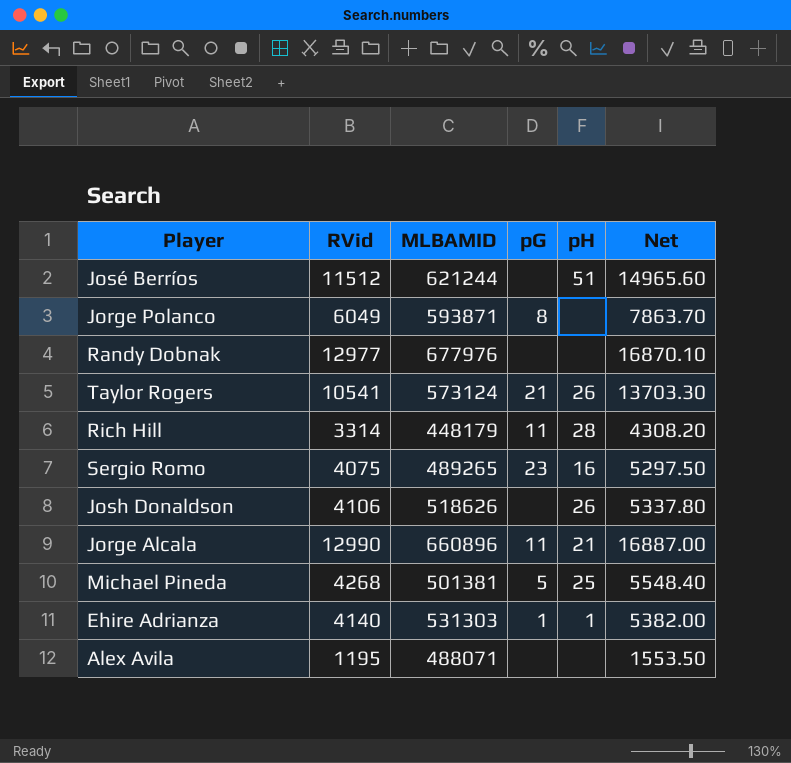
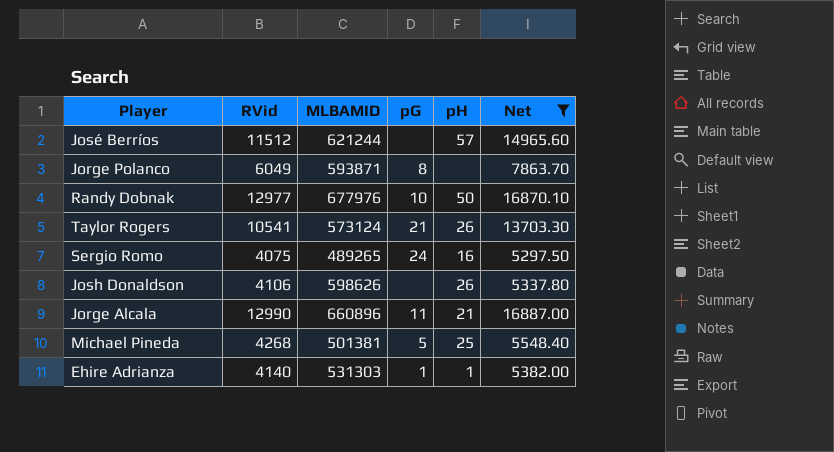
filter: none -> Net >= 5297.50
José Berríos | pH: 51 -> 57
Randy Dobnak | pG: none -> 10
Randy Dobnak | pH: none -> 50
Sergio Romo | pG: 23 -> 24
Josh Donaldson | MLBAMID: 518626 -> 598626

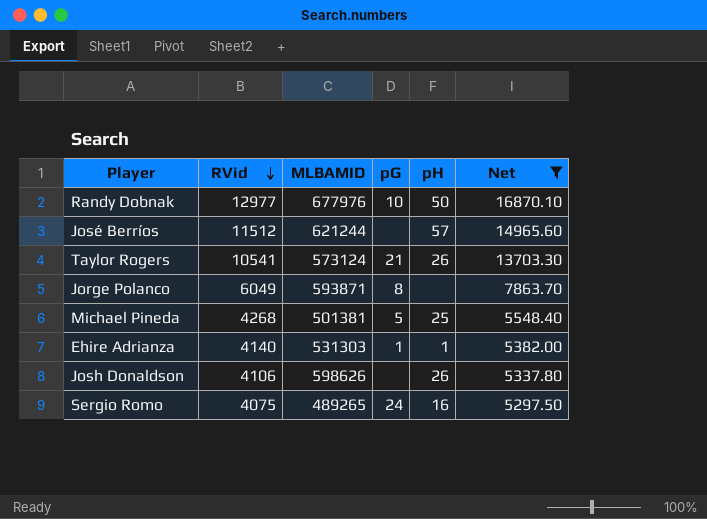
row order: none -> RVid descending
row Jorge Alcala: 12990 | 660896 | 11 | 21 | 16887.00 -> none

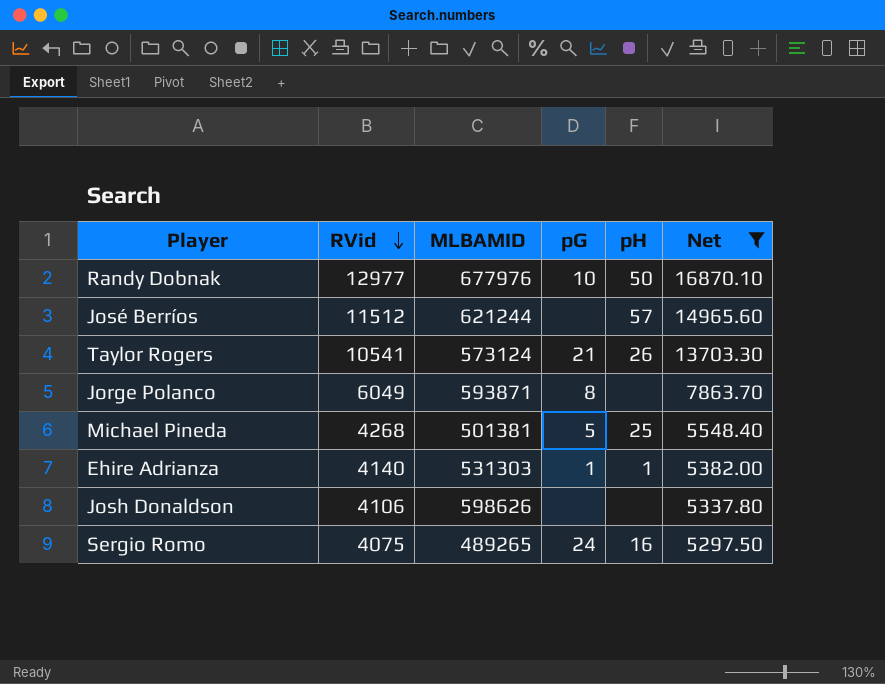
Josh Donaldson | pH: 26 -> none

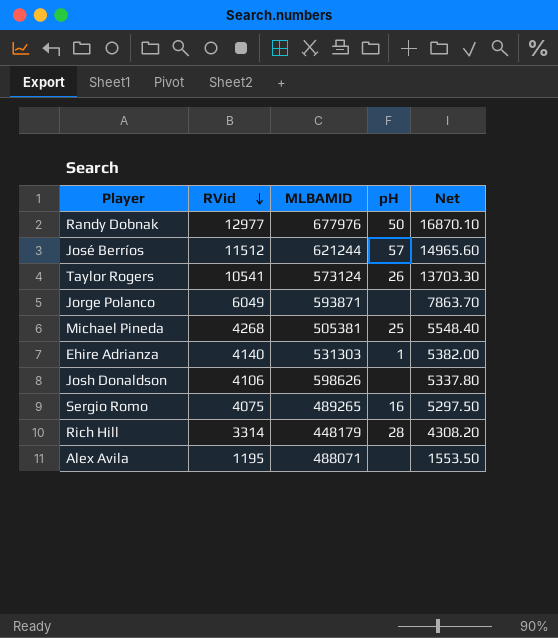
filter: Net >= 5297.50 -> none
column pG | position: 4 -> none
Michael Pineda | MLBAMID: 501381 -> 505381

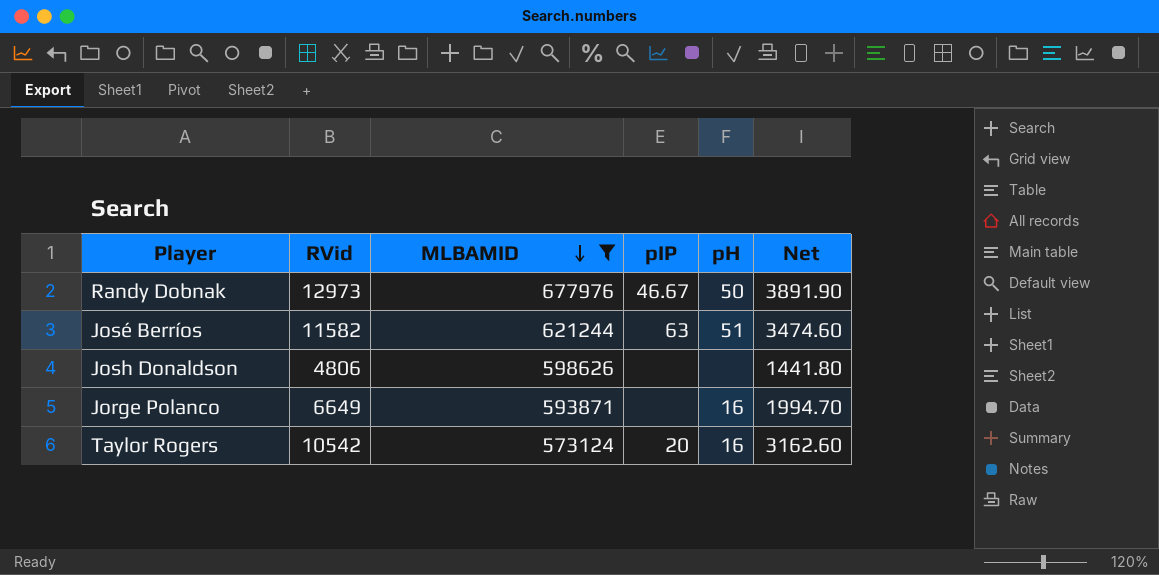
filter: none -> MLBAMID >= 573124
row order: RVid descending -> MLBAMID descending
column pIP | position: none -> 4
column Net | formula: [RVid] * 1.3 -> [RVid] * 0.3
Randy Dobnak | RVid: 12977 -> 12973
José Berríos | RVid: 11512 -> 11582
José Berríos | pH: 57 -> 51
Josh Donaldson | RVid: 4106 -> 4806
Jorge Polanco | RVid: 6049 -> 6649
Jorge Polanco | pH: none -> 16
Taylor Rogers | RVid: 10541 -> 10542
Taylor Rogers | pH: 26 -> 16

